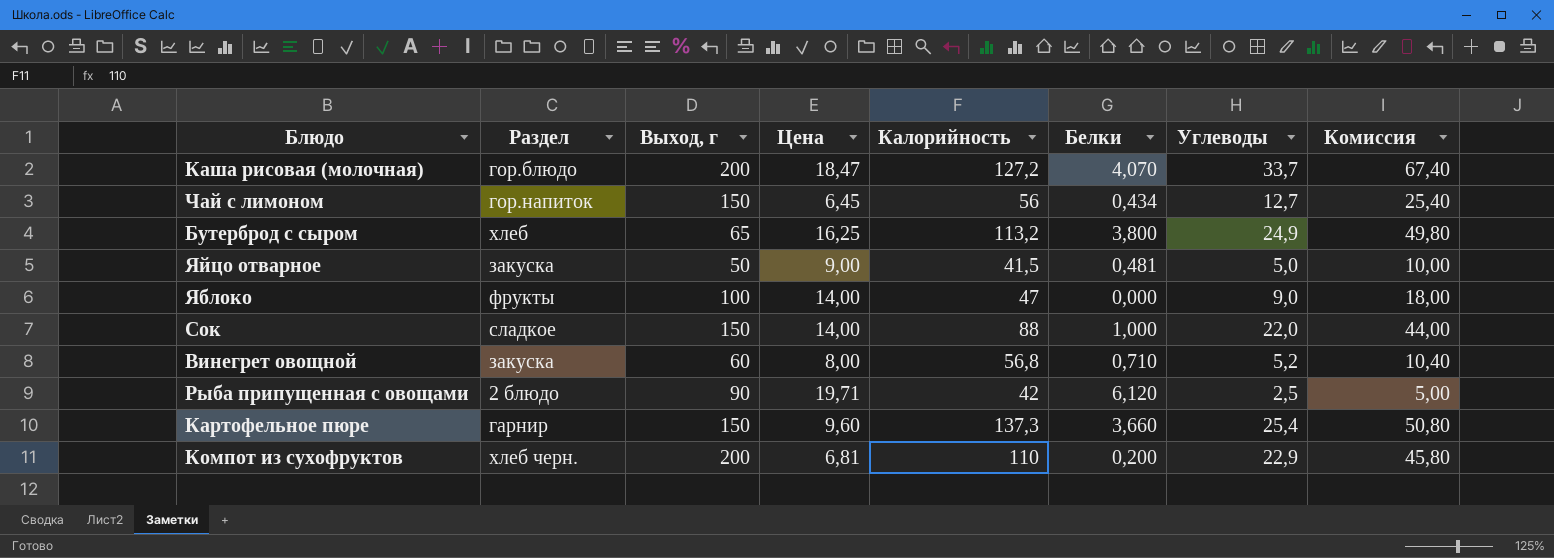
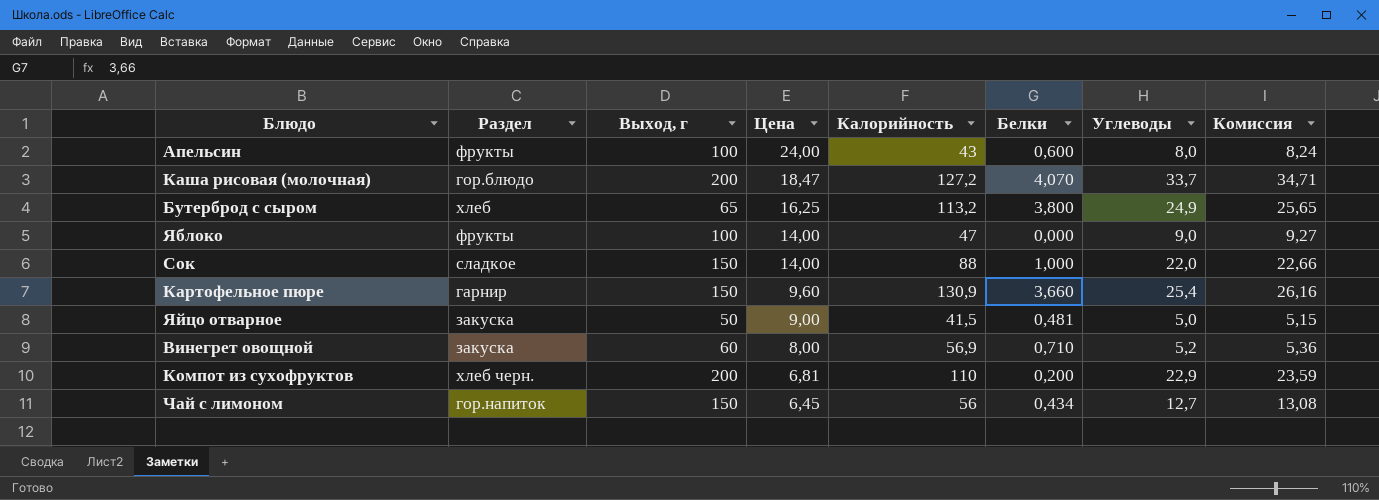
row order: none -> Цена descending
column Комиссия | formula: [Углеводы] * 2 -> [Углеводы] * 1,03
row Рыба припущенная с овощами: 2 блюдо | 90 | 19,71 | 42 | 6,120 | 2,5 | 5,00 -> none
row Апельсин: none -> фрукты | 100 | 24,00 | 43 | 0,600 | 8,0 | 8,24
Картофельное пюре | Калорийность: 137,3 -> 130,9
Винегрет овощной | Калорийность: 56,8 -> 56,9

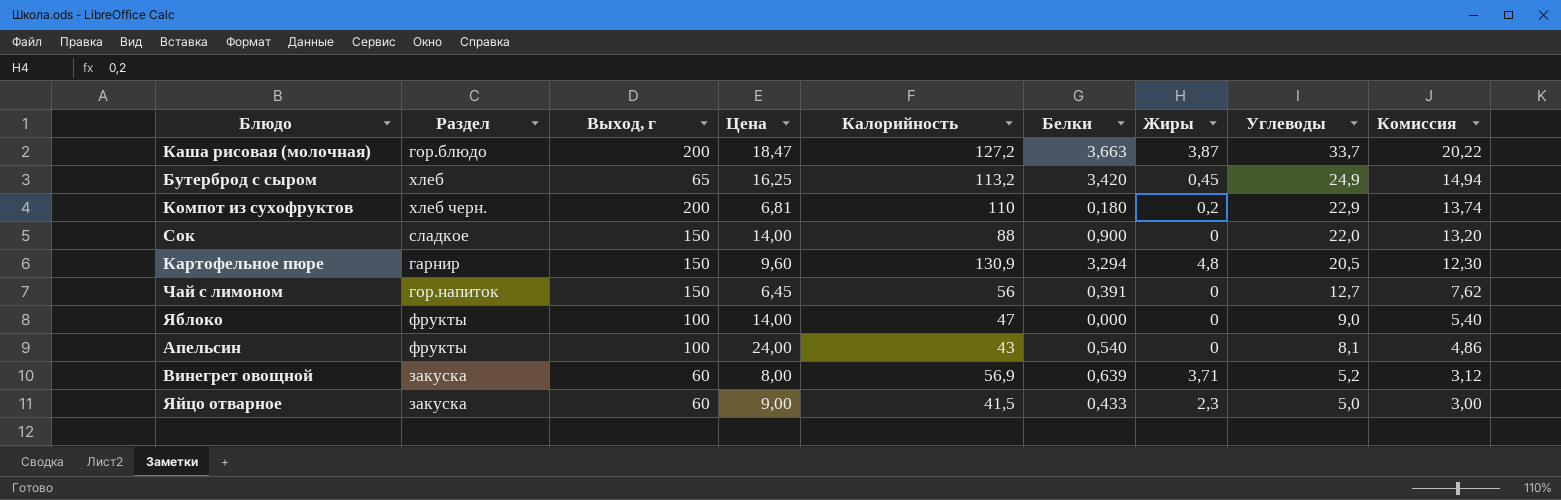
row order: Цена descending -> Углеводы descending
column Жиры | position: none -> 7
column Комиссия | formula: [Углеводы] * 1,03 -> [Углеводы] * 0,6
Каша рисовая (молочная) | Белки: 4,070 -> 3,663
Бутерброд с сыром | Белки: 3,800 -> 3,420
Компот из сухофруктов | Белки: 0,200 -> 0,180
Сок | Белки: 1,000 -> 0,900
Картофельное пюре | Белки: 3,660 -> 3,294
Картофельное пюре | Углеводы: 25,4 -> 20,5
Чай с лимоном | Белки: 0,434 -> 0,391
Апельсин | Белки: 0,600 -> 0,540
Апельсин | Углеводы: 8,0 -> 8,1
Винегрет овощной | Белки: 0,710 -> 0,639
Яйцо отварное | Выход, г: 50 -> 60
Яйцо отварное | Белки: 0,481 -> 0,433

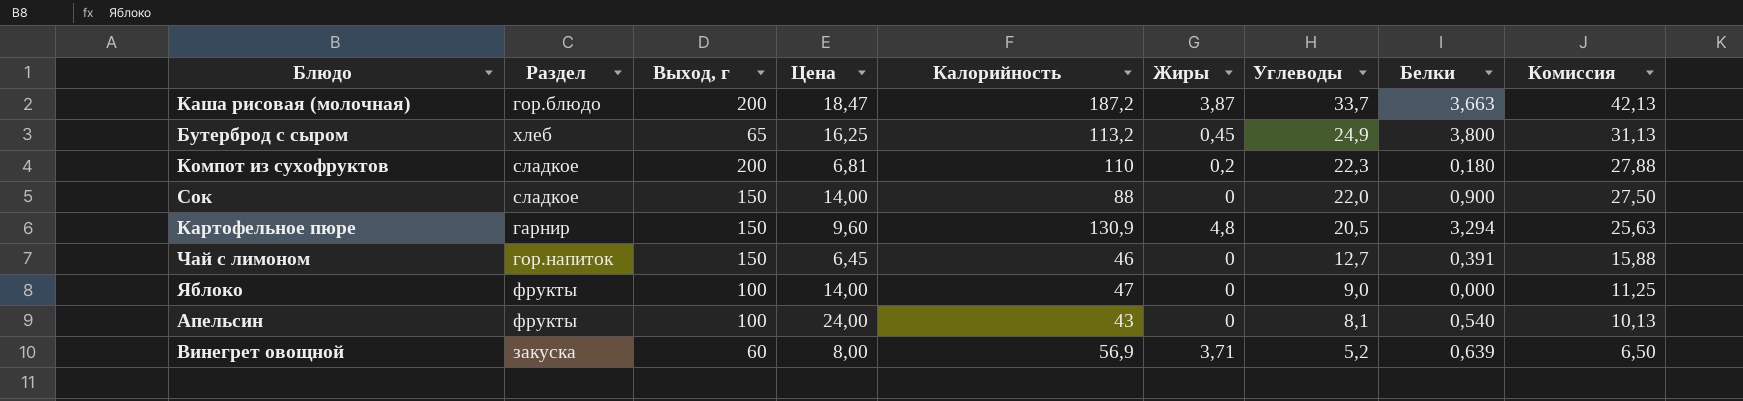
column Белки | position: 6 -> 8
column Комиссия | formula: [Углеводы] * 0,6 -> [Углеводы] * 1,25
row Яйцо отварное: закуска | 60 | 9,00 | 41,5 | 0,433 | 2,3 | 5,0 | 3,00 -> none
Каша рисовая (молочная) | Калорийность: 127,2 -> 187,2
Бутерброд с сыром | Белки: 3,420 -> 3,800
Компот из сухофруктов | Раздел: хлеб черн. -> сладкое
Компот из сухофруктов | Углеводы: 22,9 -> 22,3
Чай с лимоном | Калорийность: 56 -> 46

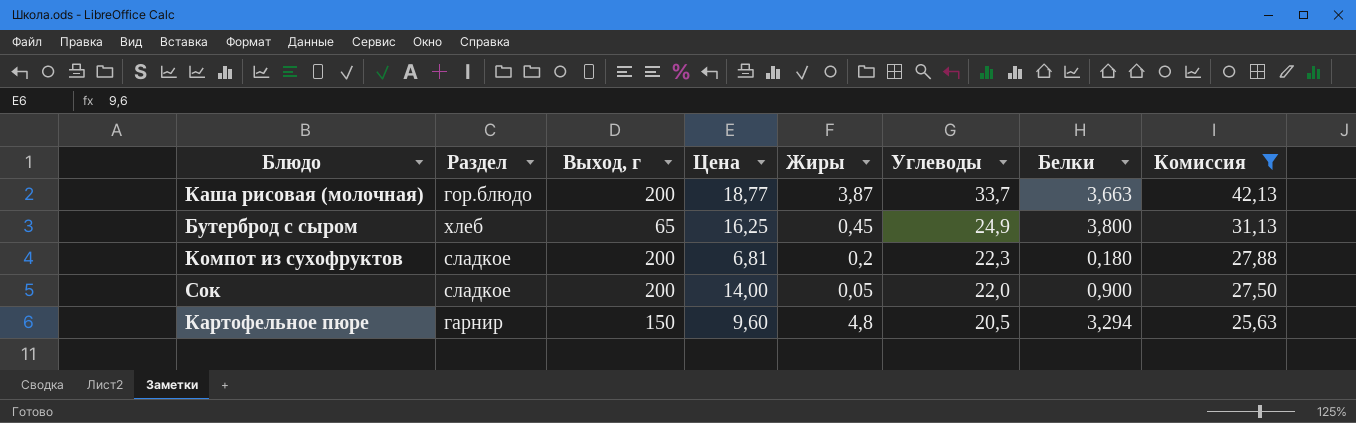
filter: none -> Комиссия >= 25,63
column Калорийность | position: 5 -> none
Каша рисовая (молочная) | Цена: 18,47 -> 18,77
Сок | Выход, г: 150 -> 200
Сок | Жиры: 0 -> 0,05

